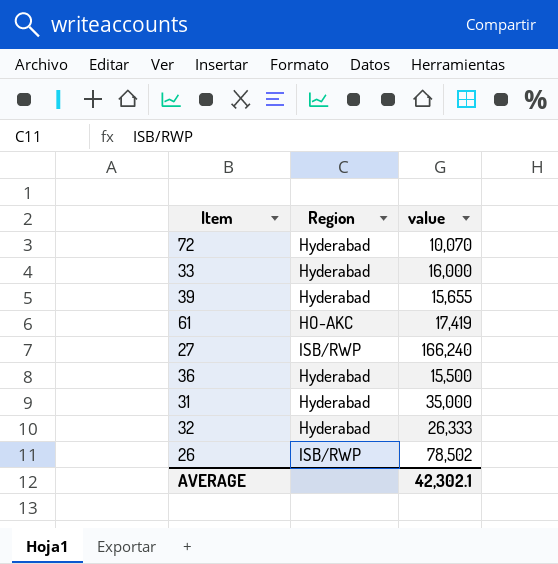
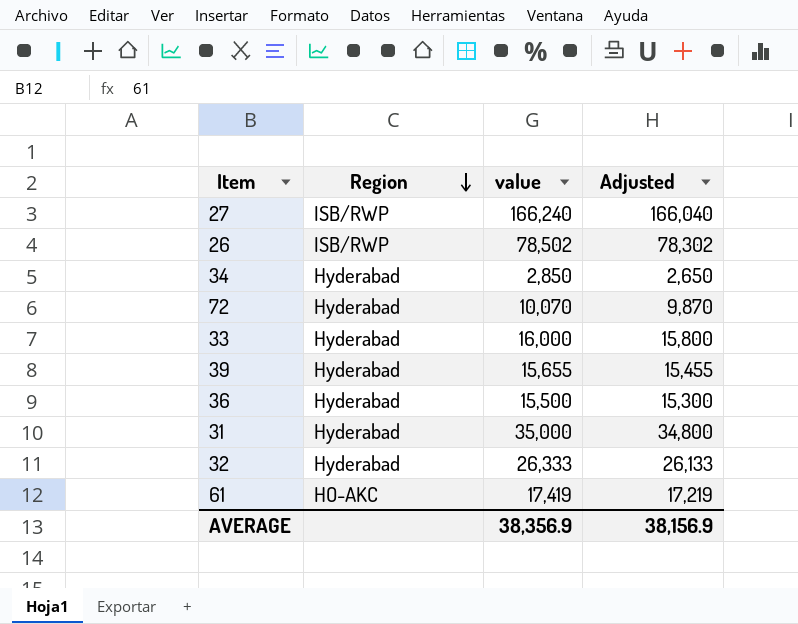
row order: none -> Region descending
column Adjusted | formula: none -> [value] - 200
row 34: none -> Hyderabad | 2,850 | 2,650
AVERAGE | value: 42,302.1 -> 38,356.9

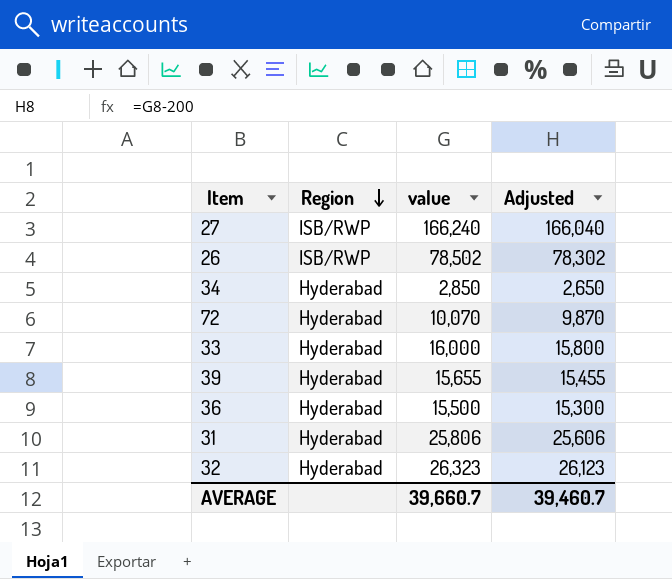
row 61: HO-AKC | 17,419 | 17,219 -> none
31 | value: 35,000 -> 25,806
31 | Adjusted: 34,800 -> 25,606
32 | value: 26,333 -> 26,323
32 | Adjusted: 26,133 -> 26,123
AVERAGE | value: 38,356.9 -> 39,660.7
AVERAGE | Adjusted: 38,156.9 -> 39,460.7

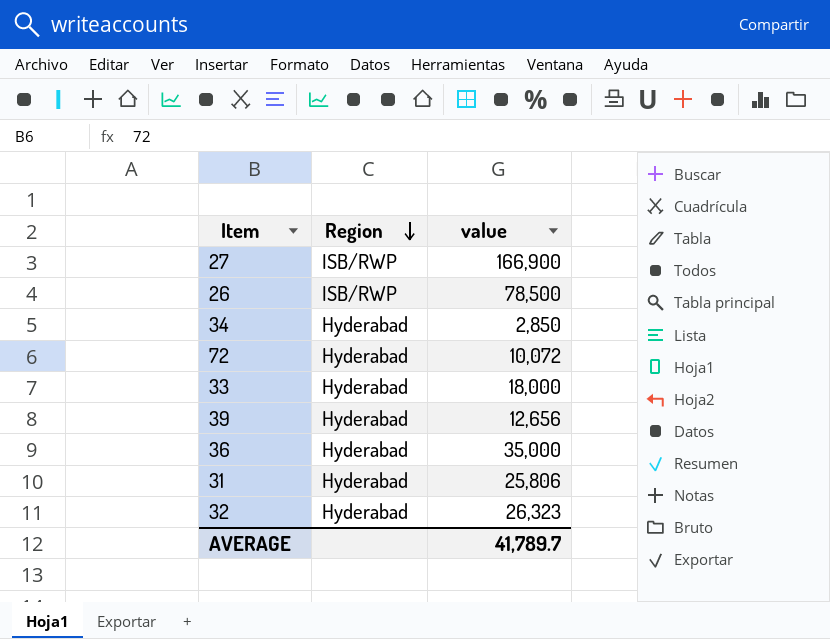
column Adjusted | formula: [value] - 200 -> none
27 | value: 166,240 -> 166,900
26 | value: 78,502 -> 78,500
72 | value: 10,070 -> 10,072
33 | value: 16,000 -> 18,000
39 | value: 15,655 -> 12,656
36 | value: 15,500 -> 35,000
AVERAGE | value: 39,660.7 -> 41,789.7

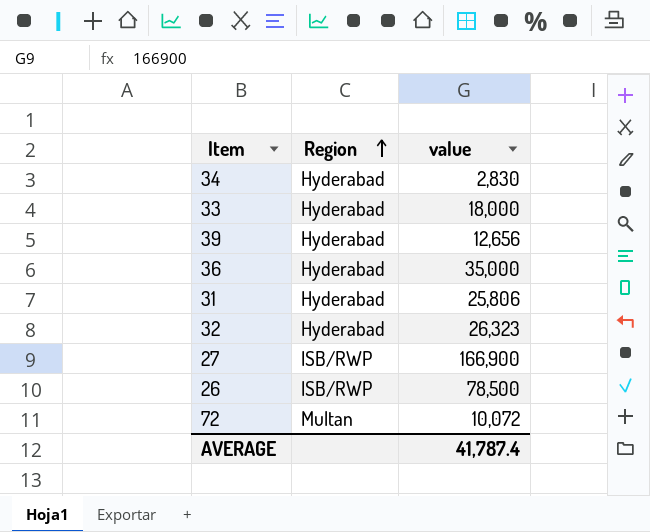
row order: Region descending -> Region ascending
34 | value: 2,850 -> 2,830
72 | Region: Hyderabad -> Multan
AVERAGE | value: 41,789.7 -> 41,787.4

